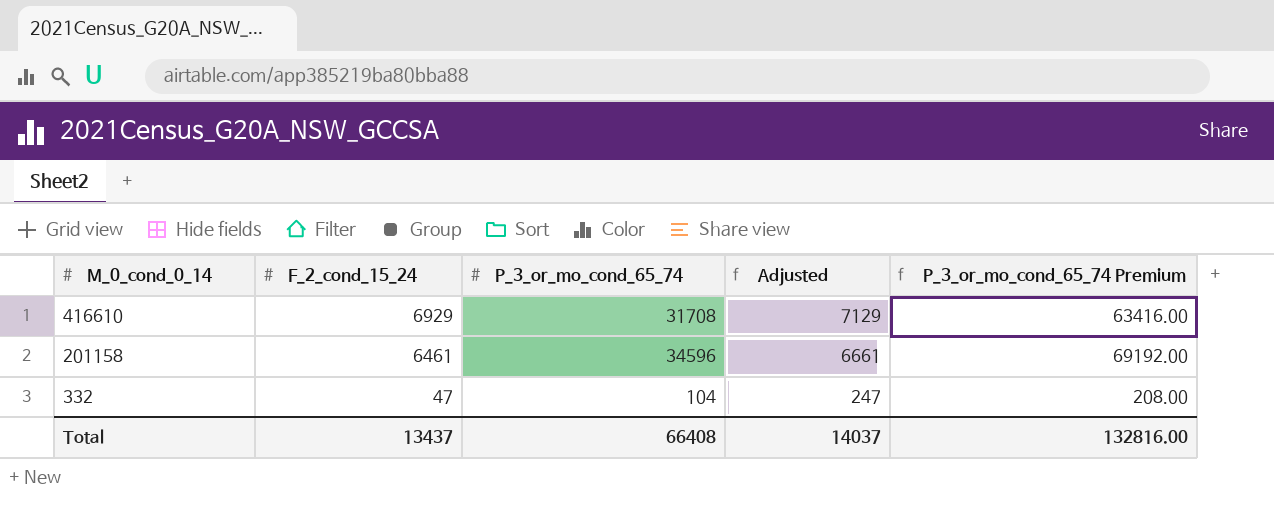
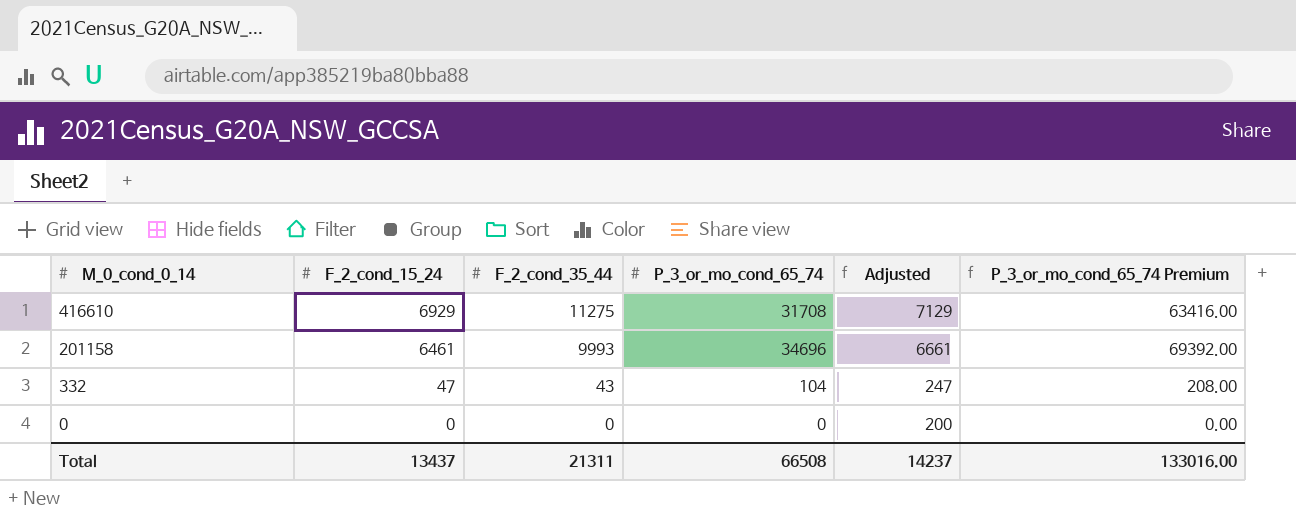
column F_2_cond_35_44 | position: none -> 3
201158 | P_3_or_mo_cond_65_74: 34596 -> 34696
201158 | P_3_or_mo_cond_65_74 Premium: 69192.00 -> 69392.00
row 0: none -> 0 | 0 | 0 | 200 | 0.00
Total | P_3_or_mo_cond_65_74: 66408 -> 66508
Total | Adjusted: 14037 -> 14237
Total | P_3_or_mo_cond_65_74 Premium: 132816.00 -> 133016.00

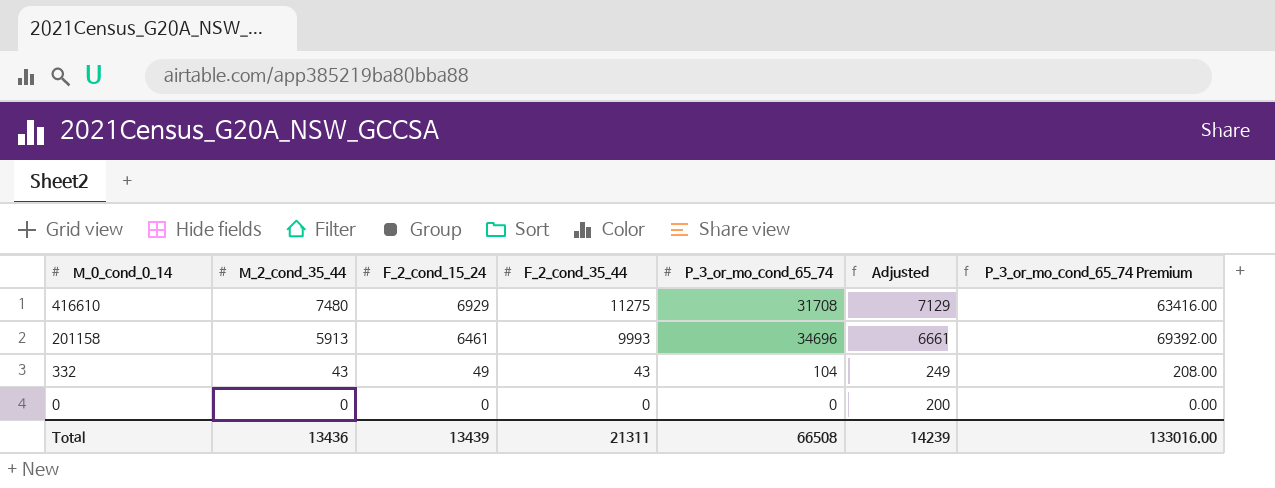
column M_2_cond_35_44 | position: none -> 2
332 | F_2_cond_15_24: 47 -> 49
332 | Adjusted: 247 -> 249
Total | F_2_cond_15_24: 13437 -> 13439
Total | Adjusted: 14237 -> 14239

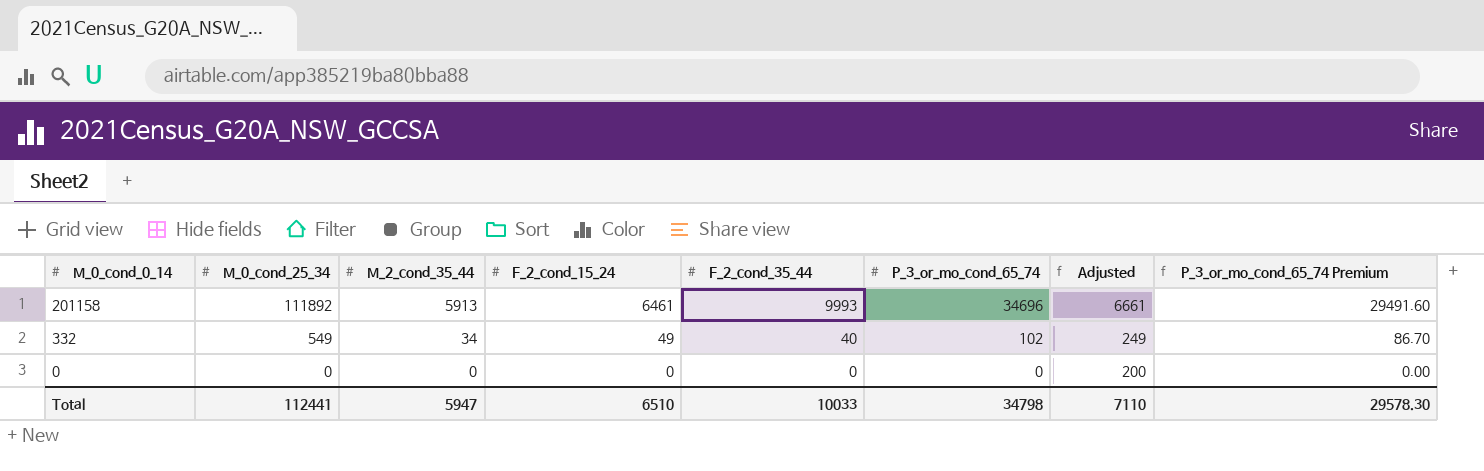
column M_0_cond_25_34 | position: none -> 2
column P_3_or_mo_cond_65_74 Premium | formula: [P_3_or_mo_cond_65_74] * 2 -> [P_3_or_mo_cond_65_74] * 0.85
row 416610: 7480 | 6929 | 11275 | 31708 | 7129 | 63416.00 -> none
332 | M_2_cond_35_44: 43 -> 34
332 | F_2_cond_35_44: 43 -> 40
332 | P_3_or_mo_cond_65_74: 104 -> 102
Total | M_2_cond_35_44: 13436 -> 5947
Total | F_2_cond_15_24: 13439 -> 6510
Total | F_2_cond_35_44: 21311 -> 10033
Total | P_3_or_mo_cond_65_74: 66508 -> 34798
Total | Adjusted: 14239 -> 7110
Total | P_3_or_mo_cond_65_74 Premium: 133016.00 -> 29578.30

